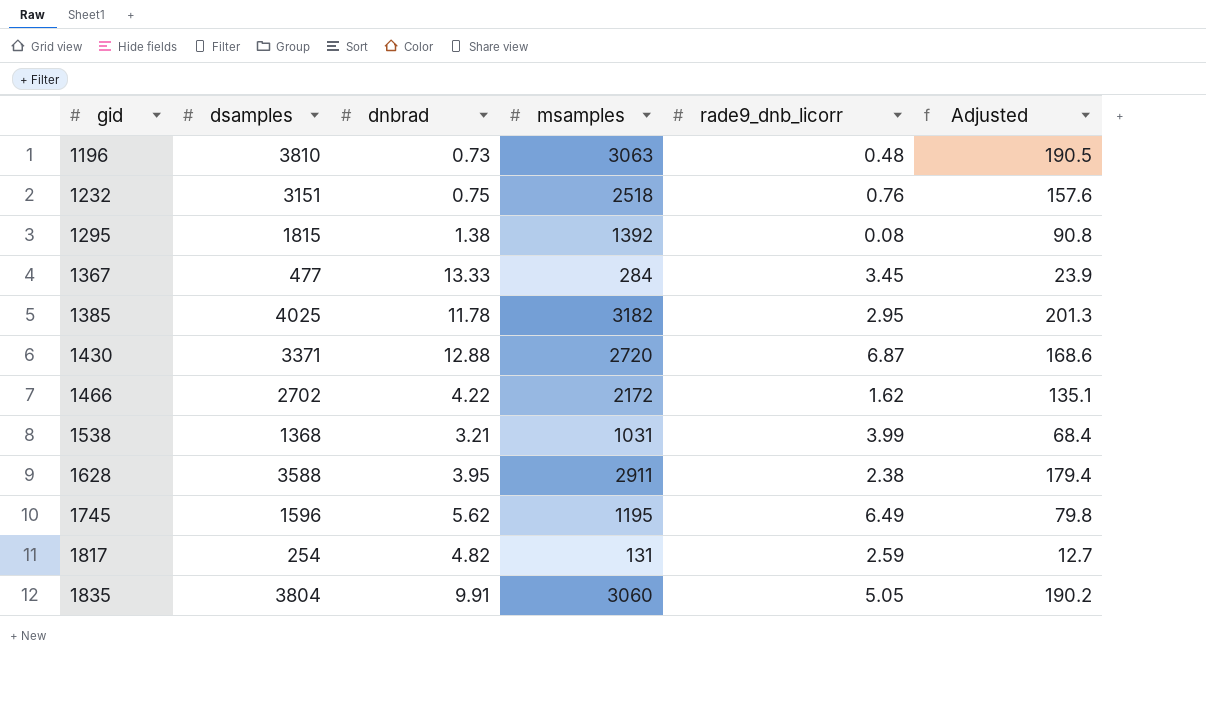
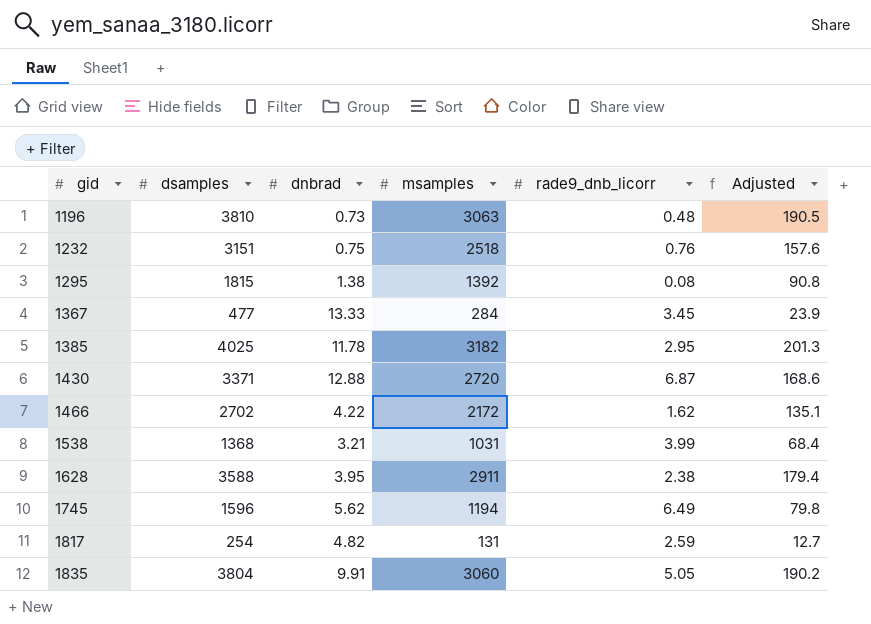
1745 | msamples: 1195 -> 1194

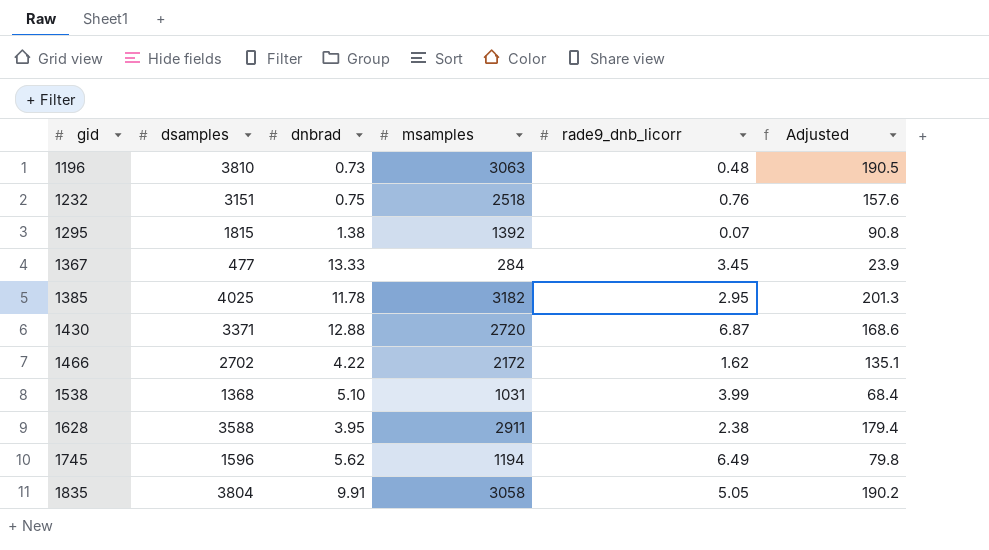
row 1817: 254 | 4.82 | 131 | 2.59 | 12.7 -> none
1295 | rade9_dnb_licorr: 0.08 -> 0.07
1538 | dnbrad: 3.21 -> 5.10
1835 | msamples: 3060 -> 3058

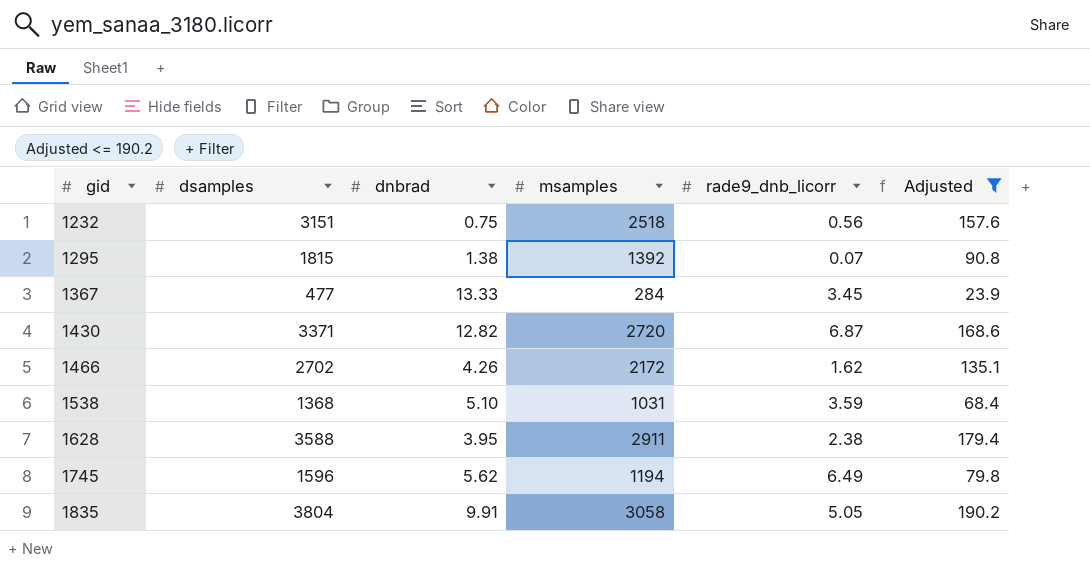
filter: none -> Adjusted <= 190.2
1232 | rade9_dnb_licorr: 0.76 -> 0.56
1430 | dnbrad: 12.88 -> 12.82
1466 | dnbrad: 4.22 -> 4.26
1538 | rade9_dnb_licorr: 3.99 -> 3.59

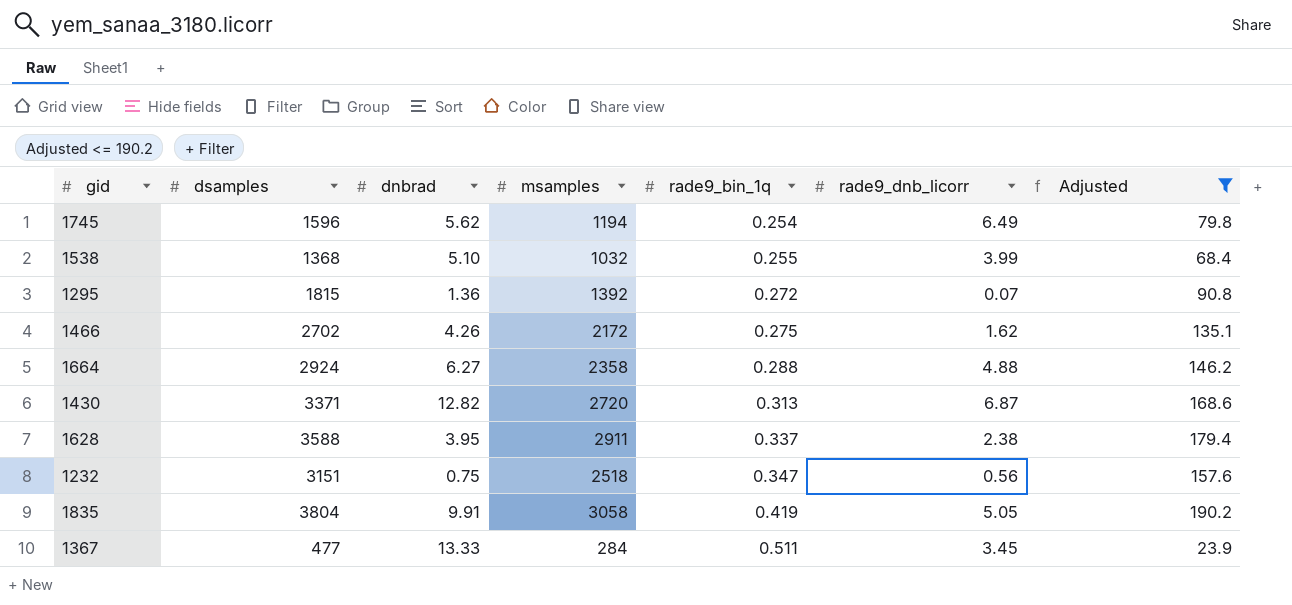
row order: gid ascending -> rade9_bin_1q ascending
column rade9_bin_1q | position: none -> 5
1538 | msamples: 1031 -> 1032
1538 | rade9_dnb_licorr: 3.59 -> 3.99
1295 | dnbrad: 1.38 -> 1.36
row 1664: none -> 2924 | 6.27 | 2358 | 0.288 | 4.88 | 146.2

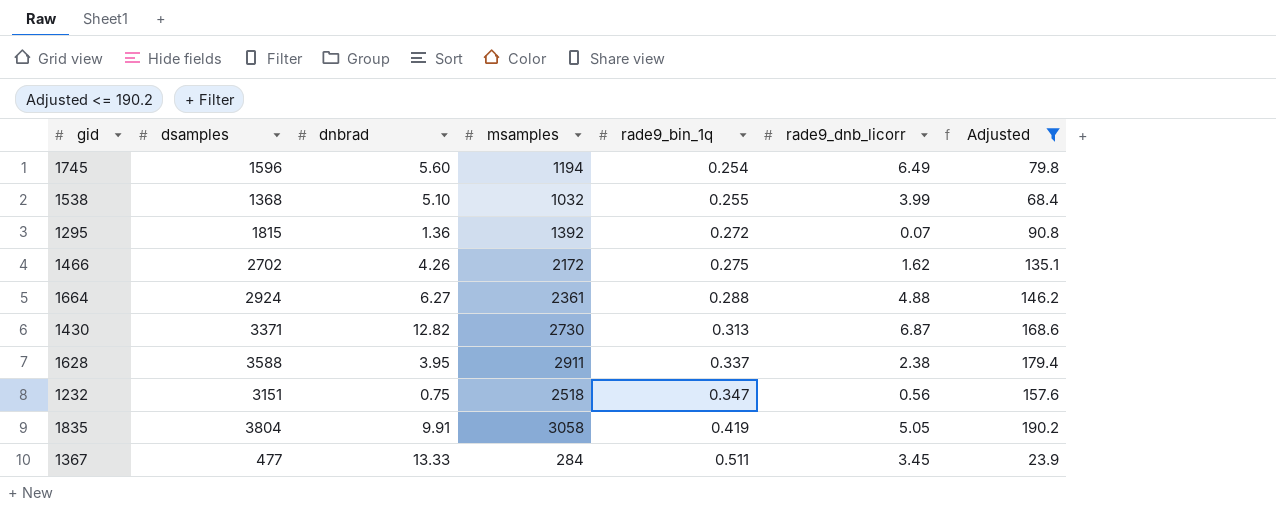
1745 | dnbrad: 5.62 -> 5.60
1664 | msamples: 2358 -> 2361
1430 | msamples: 2720 -> 2730

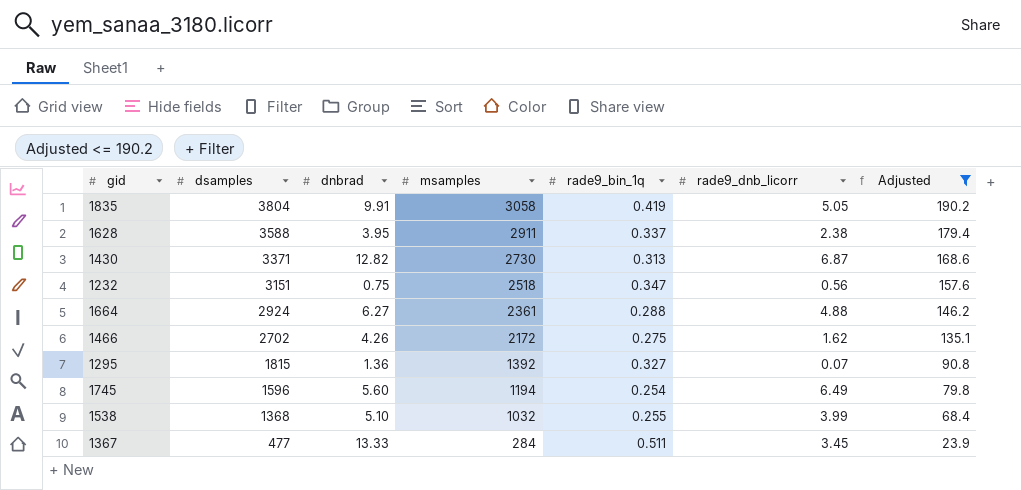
row order: rade9_bin_1q ascending -> dsamples descending
1295 | rade9_bin_1q: 0.272 -> 0.327

